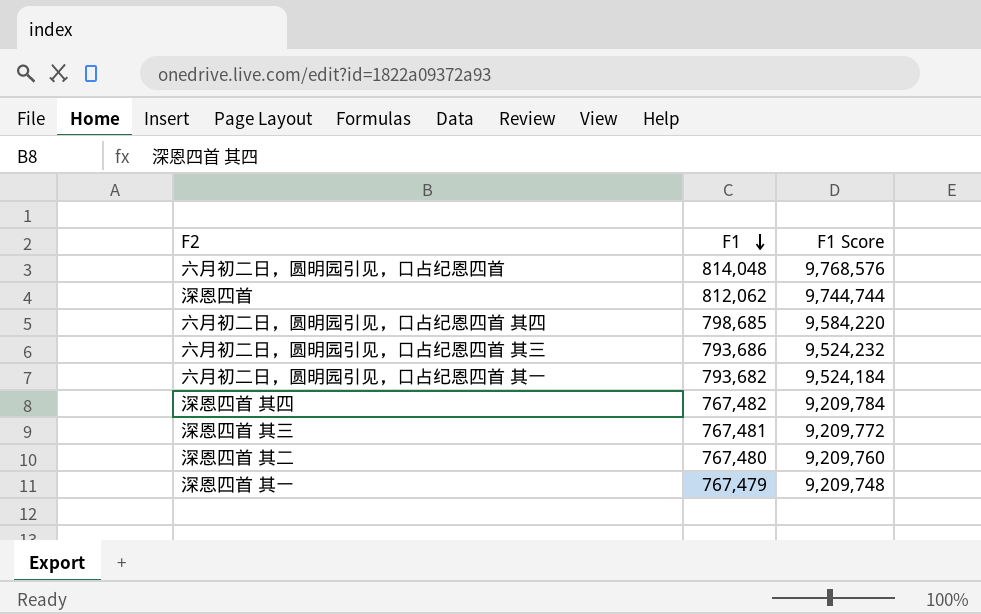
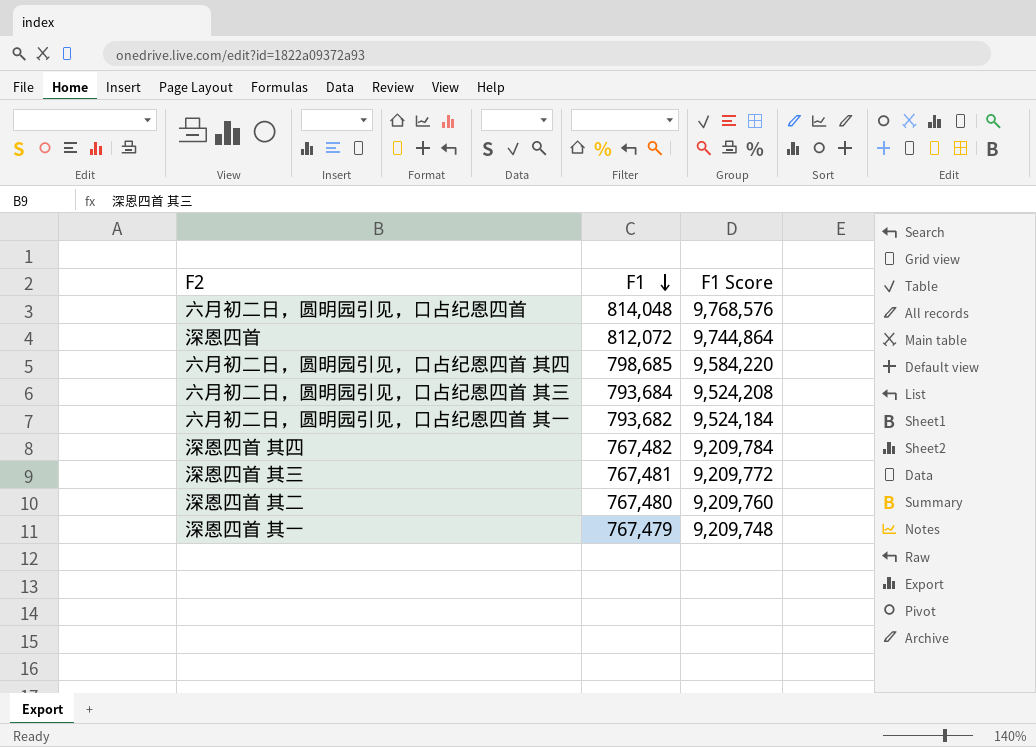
深恩四首 | F1: 812,062 -> 812,072
深恩四首 | F1 Score: 9,744,744 -> 9,744,864
六月初二日，圆明园引见，口占纪恩四首 其三 | F1: 793,686 -> 793,684
六月初二日，圆明园引见，口占纪恩四首 其三 | F1 Score: 9,524,232 -> 9,524,208

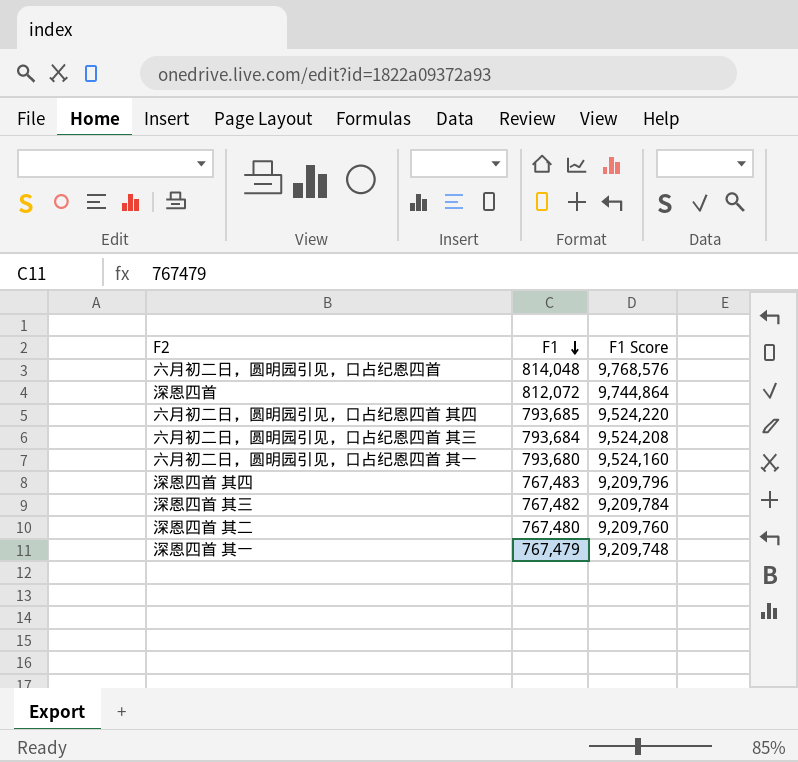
六月初二日，圆明园引见，口占纪恩四首 其四 | F1: 798,685 -> 793,685
六月初二日，圆明园引见，口占纪恩四首 其四 | F1 Score: 9,584,220 -> 9,524,220
六月初二日，圆明园引见，口占纪恩四首 其一 | F1: 793,682 -> 793,680
六月初二日，圆明园引见，口占纪恩四首 其一 | F1 Score: 9,524,184 -> 9,524,160
深恩四首 其四 | F1: 767,482 -> 767,483
深恩四首 其四 | F1 Score: 9,209,784 -> 9,209,796
深恩四首 其三 | F1: 767,481 -> 767,482
深恩四首 其三 | F1 Score: 9,209,772 -> 9,209,784

